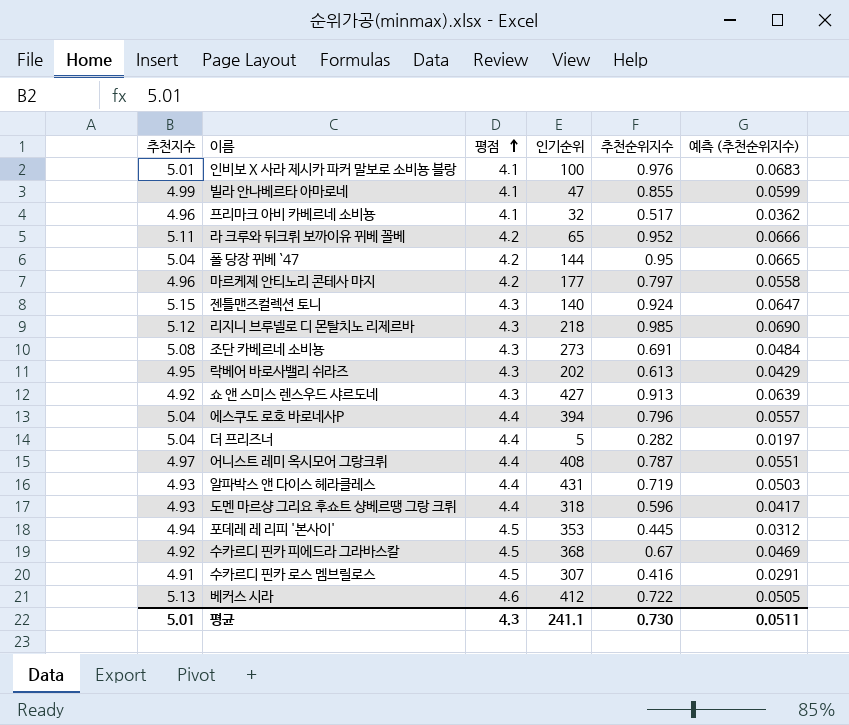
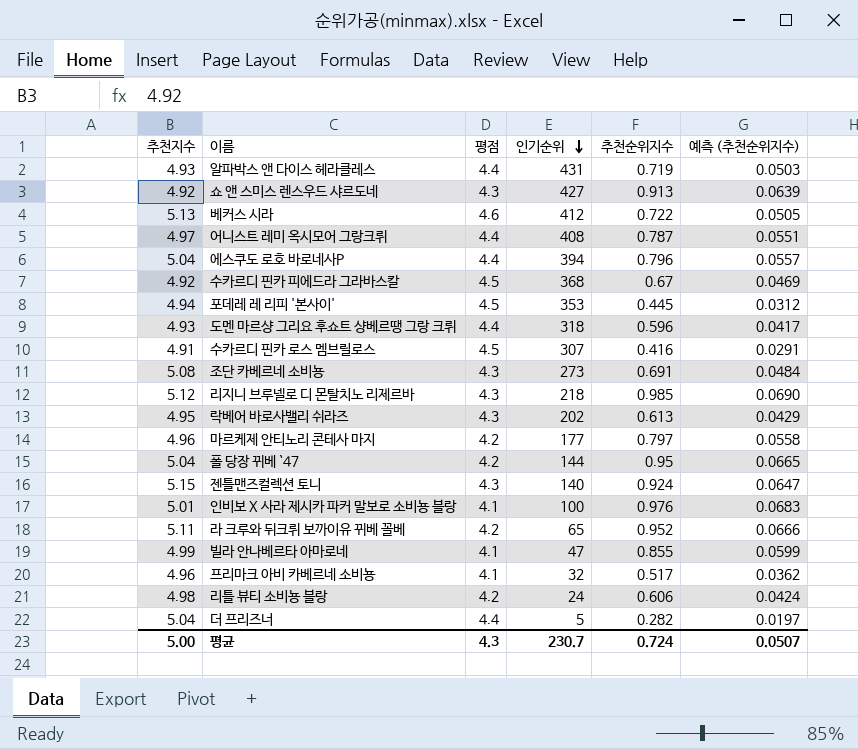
row order: 평점 ascending -> 인기순위 descending
row 리틀 뷰티 소비뇽 블랑: none -> 4.98 | 4.2 | 24 | 0.606 | 0.0424
평균 | 추천지수: 5.01 -> 5.00
평균 | 인기순위: 241.1 -> 230.7
평균 | 추천순위지수: 0.730 -> 0.724
평균 | 예측 (추천순위지수): 0.0511 -> 0.0507

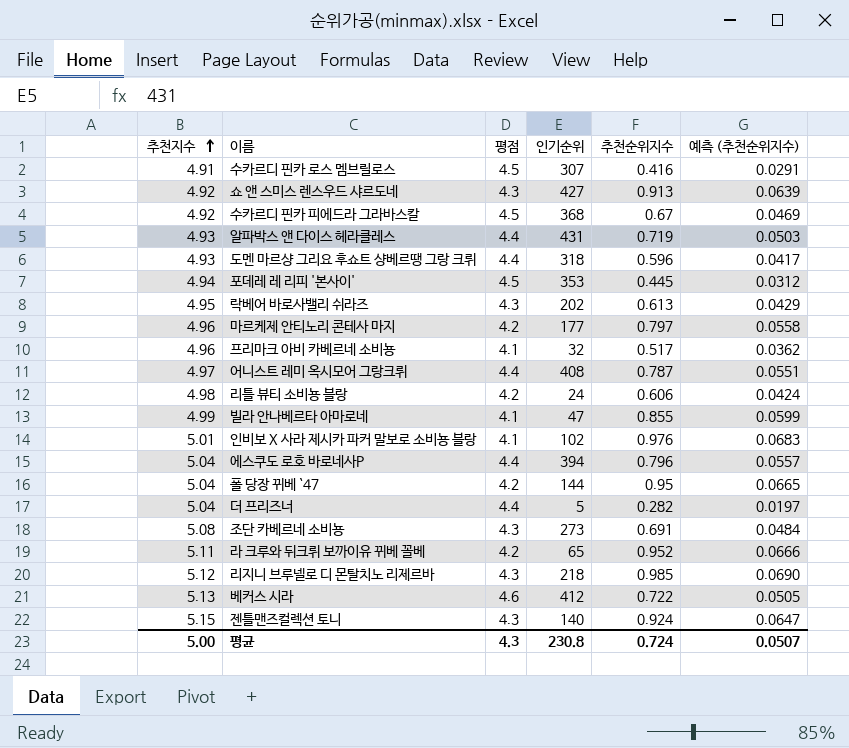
row order: 인기순위 descending -> 추천지수 ascending
인비보 X 사라 제시카 파커 말보로 소비뇽 블랑 | 인기순위: 100 -> 102
평균 | 인기순위: 230.7 -> 230.8

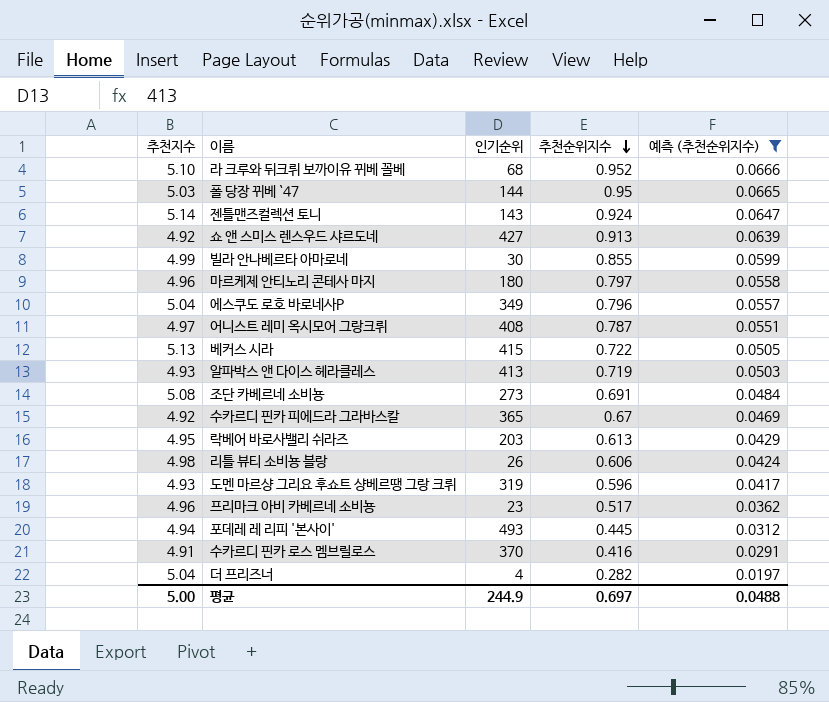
filter: none -> 예측 (추천순위지수) <= 0.0666
row order: 추천지수 ascending -> 추천순위지수 descending
column 평점 | position: 3 -> none
라 크루와 뒤크뤼 보까이유 뀌베 꼴베 | 추천지수: 5.11 -> 5.10
라 크루와 뒤크뤼 보까이유 뀌베 꼴베 | 인기순위: 65 -> 68
폴 당장 뀌베 `47 | 추천지수: 5.04 -> 5.03
젠틀맨즈컬렉션 토니 | 추천지수: 5.15 -> 5.14
젠틀맨즈컬렉션 토니 | 인기순위: 140 -> 143
빌라 안나베르타 아마로네 | 인기순위: 47 -> 30
마르케제 안티노리 콘테사 마지 | 인기순위: 177 -> 180
에스쿠도 로호 바로네사P | 인기순위: 394 -> 349
베커스 시라 | 인기순위: 412 -> 415
알파박스 앤 다이스 헤라클레스 | 인기순위: 431 -> 413
수카르디 핀카 피에드라 그라바스칼 | 인기순위: 368 -> 365
락베어 바로사밸리 쉬라즈 | 인기순위: 202 -> 203
리틀 뷰티 소비뇽 블랑 | 인기순위: 24 -> 26
도멘 마르샹 그리요 후쇼트 샹베르땡 그랑 크뤼 | 인기순위: 318 -> 319
프리마크 아비 카베르네 소비뇽 | 인기순위: 32 -> 23
포데레 레 리피 '본사이' | 인기순위: 353 -> 493
수카르디 핀카 로스 멤브릴로스 | 인기순위: 307 -> 370
더 프리즈너 | 인기순위: 5 -> 4
평균 | 인기순위: 230.8 -> 244.9
평균 | 추천순위지수: 0.724 -> 0.697
평균 | 예측 (추천순위지수): 0.0507 -> 0.0488

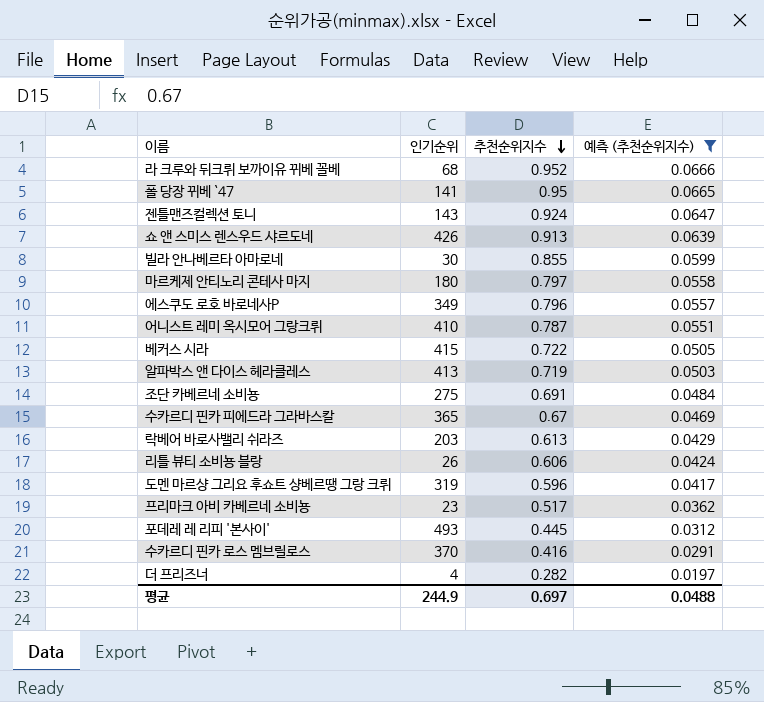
column 추천지수 | position: 1 -> none
폴 당장 뀌베 `47 | 인기순위: 144 -> 141
쇼 앤 스미스 렌스우드 샤르도네 | 인기순위: 427 -> 426
어니스트 레미 옥시모어 그랑크뤼 | 인기순위: 408 -> 410
조단 카베르네 소비뇽 | 인기순위: 273 -> 275

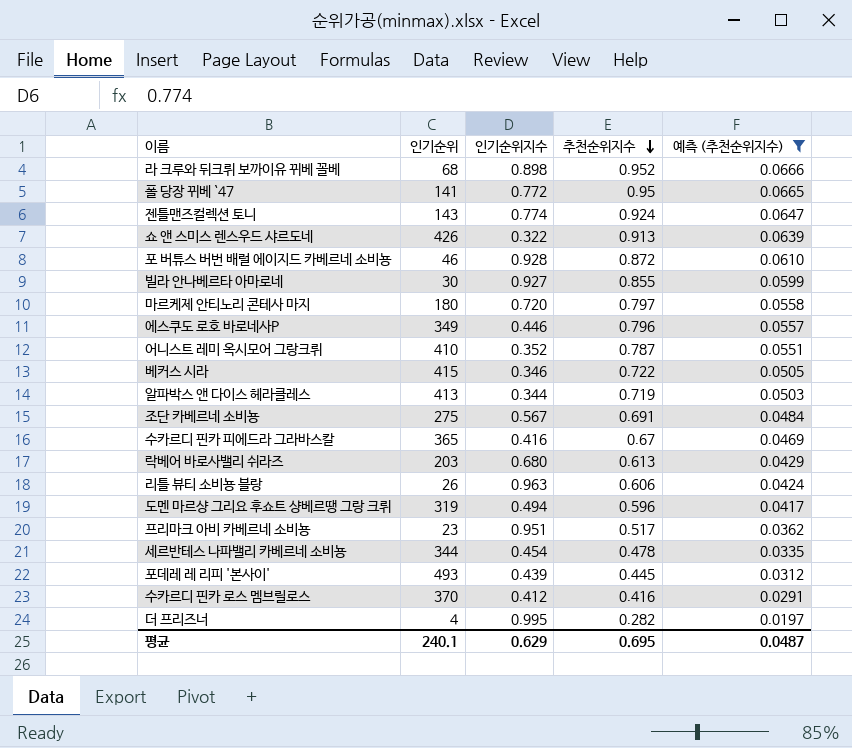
column 인기순위지수 | position: none -> 3
row 포 버튜스 버번 배럴 에이지드 카베르네 소비뇽: none -> 46 | 0.928 | 0.872 | 0.0610
row 세르반테스 나파밸리 카베르네 소비뇽: none -> 344 | 0.454 | 0.478 | 0.0335
평균 | 인기순위: 244.9 -> 240.1
평균 | 추천순위지수: 0.697 -> 0.695
평균 | 예측 (추천순위지수): 0.0488 -> 0.0487

